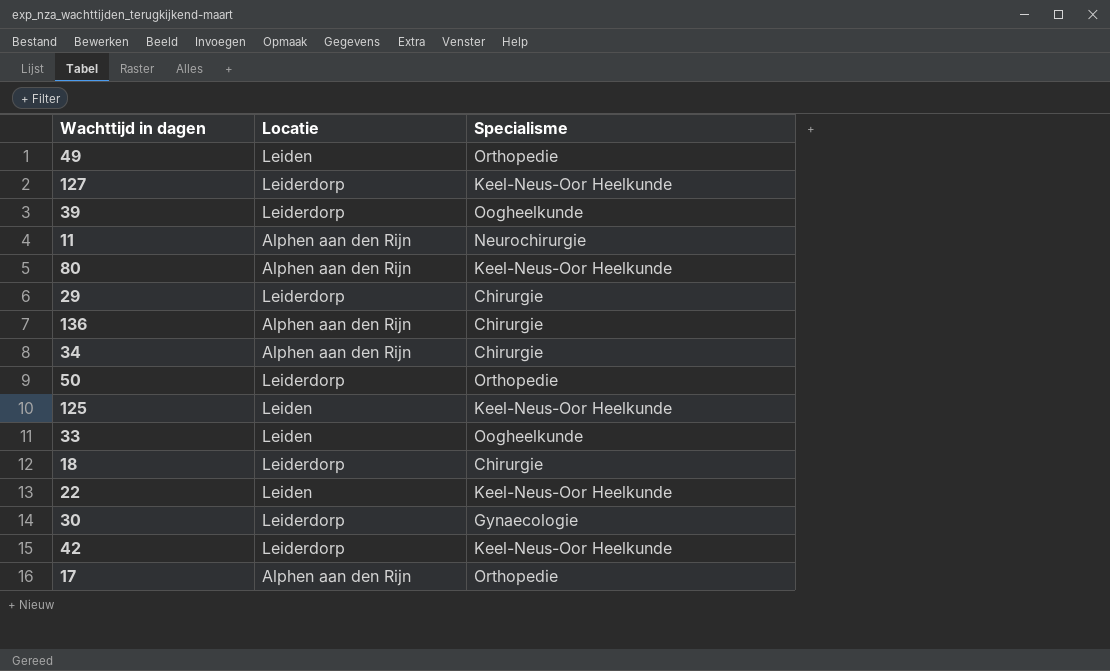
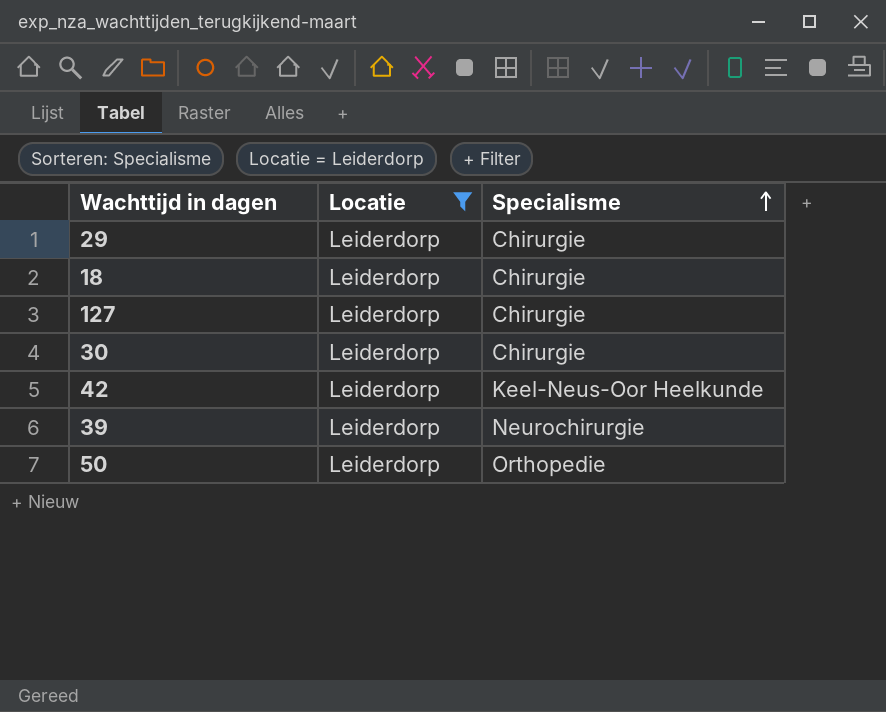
filter: none -> Locatie = Leiderdorp
row order: none -> Specialisme ascending
127 | Specialisme: Keel-Neus-Oor Heelkunde -> Chirurgie
30 | Specialisme: Gynaecologie -> Chirurgie
39 | Specialisme: Oogheelkunde -> Neurochirurgie

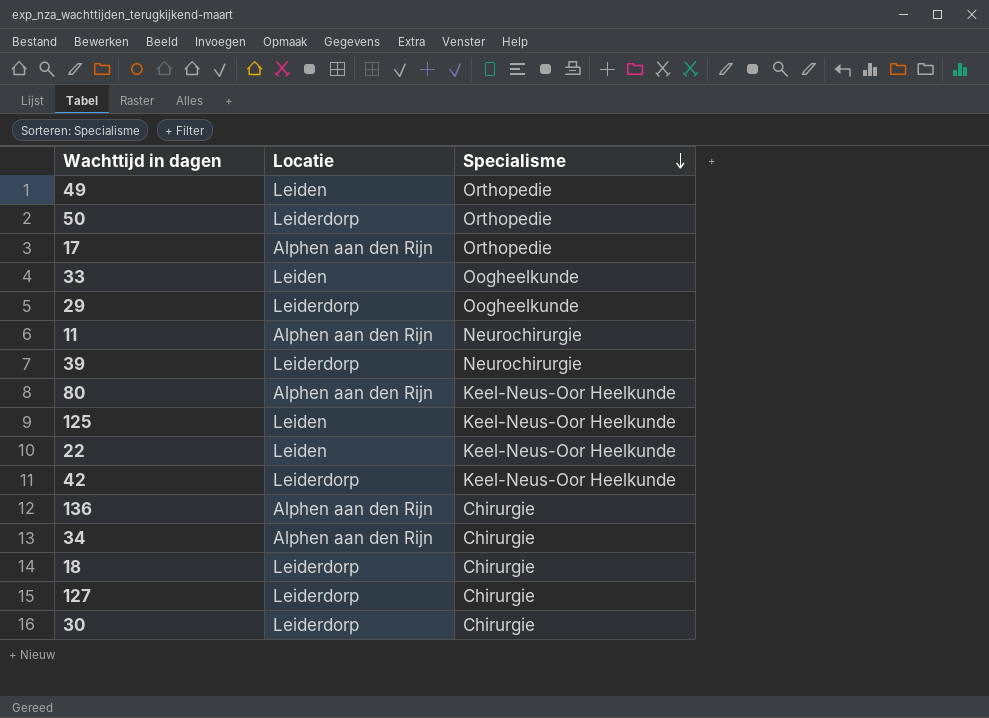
filter: Locatie = Leiderdorp -> none
row order: Specialisme ascending -> Specialisme descending
29 | Specialisme: Chirurgie -> Oogheelkunde

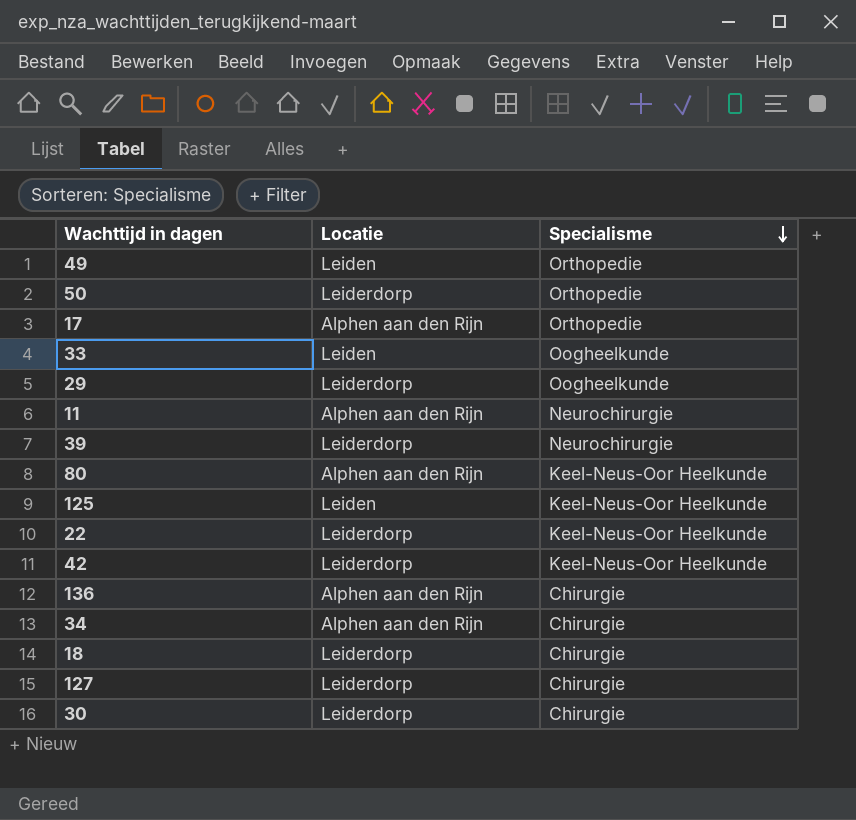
22 | Locatie: Leiden -> Leiderdorp

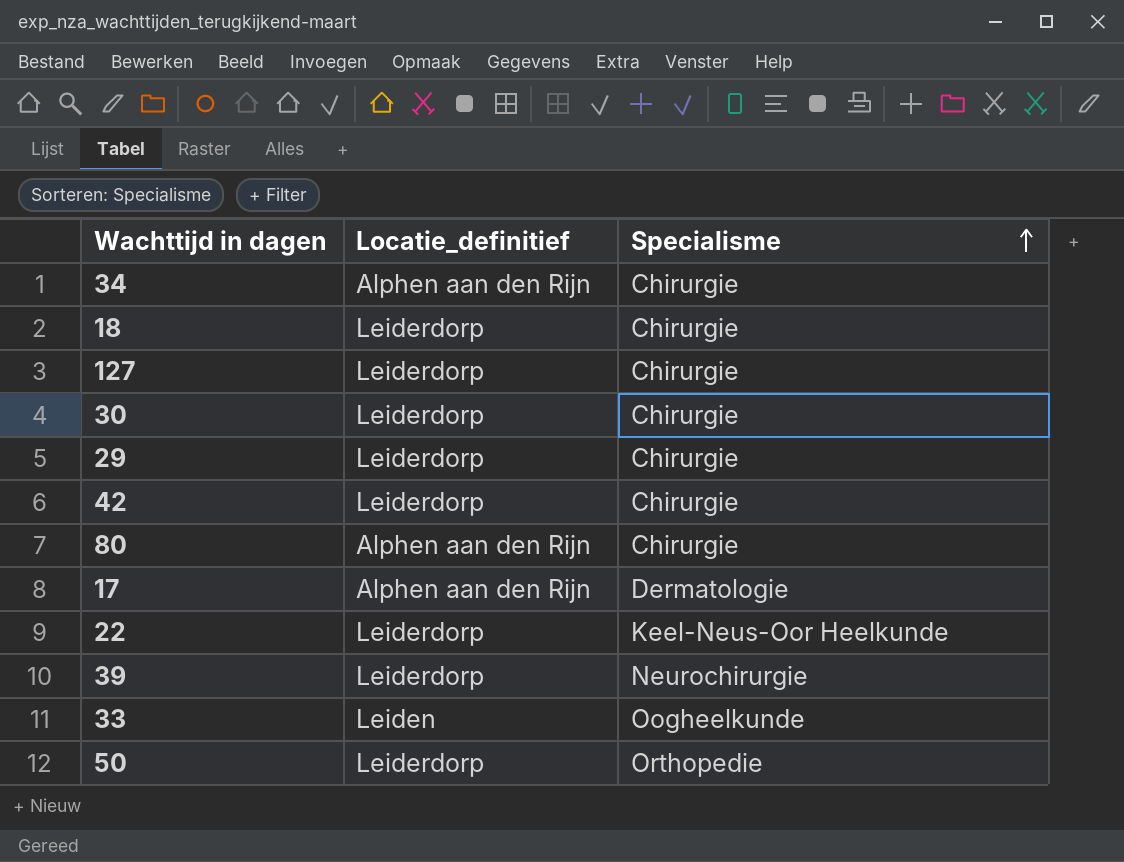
row order: Specialisme descending -> Specialisme ascending
column name: Locatie -> Locatie_definitief
row 49: Leiden | Orthopedie -> none
row 11: Alphen aan den Rijn | Neurochirurgie -> none
row 125: Leiden | Keel-Neus-Oor Heelkunde -> none
row 136: Alphen aan den Rijn | Chirurgie -> none
29 | Specialisme: Oogheelkunde -> Chirurgie
42 | Specialisme: Keel-Neus-Oor Heelkunde -> Chirurgie
80 | Specialisme: Keel-Neus-Oor Heelkunde -> Chirurgie
17 | Specialisme: Orthopedie -> Dermatologie

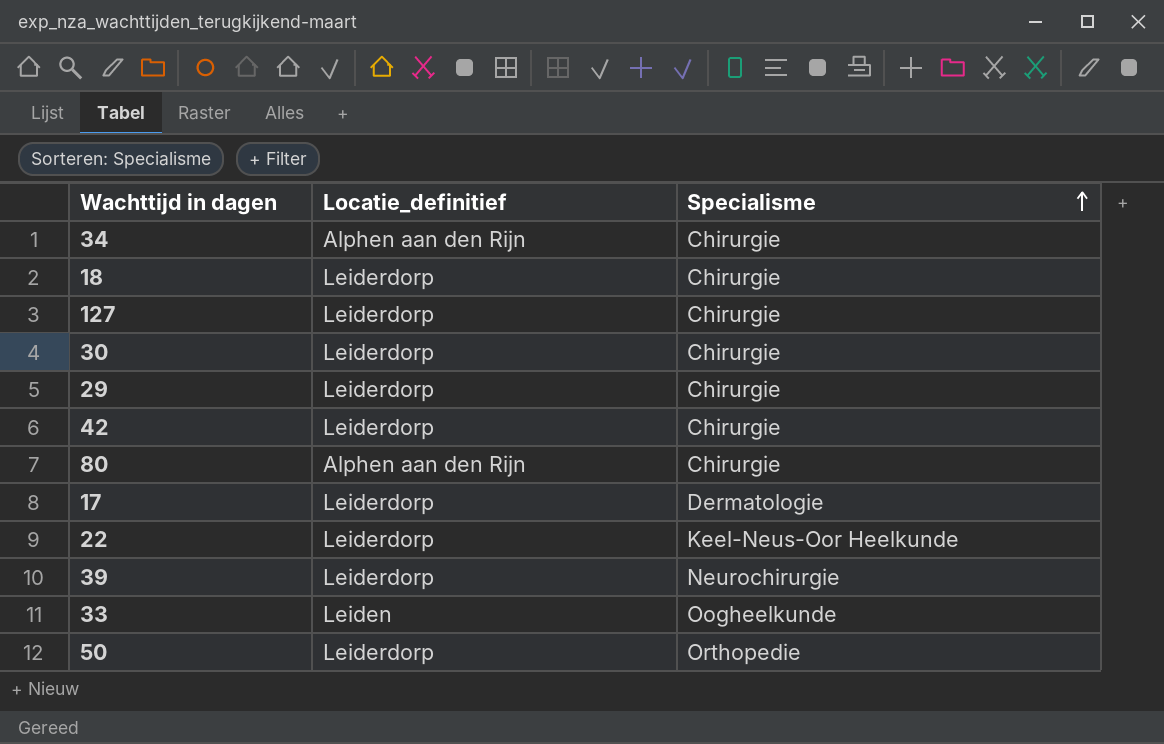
17 | Locatie_definitief: Alphen aan den Rijn -> Leiderdorp

